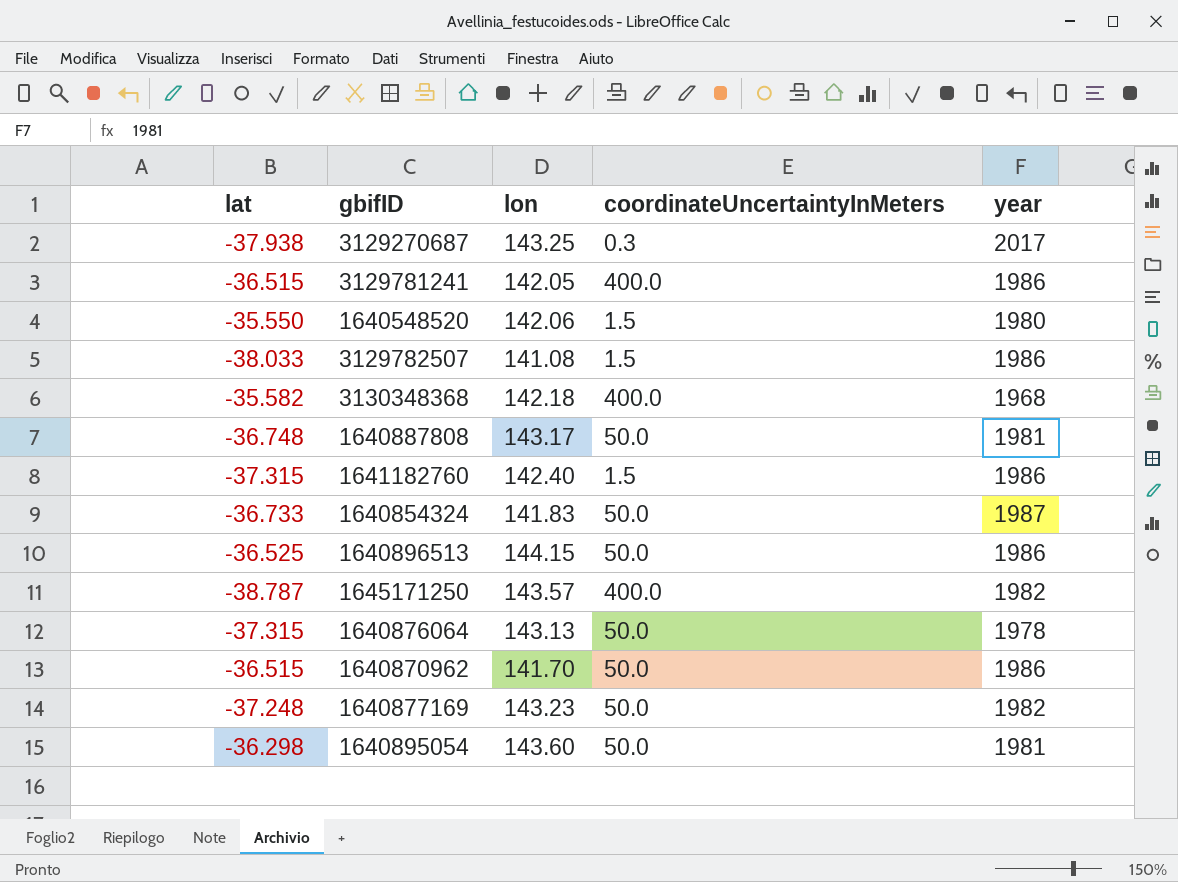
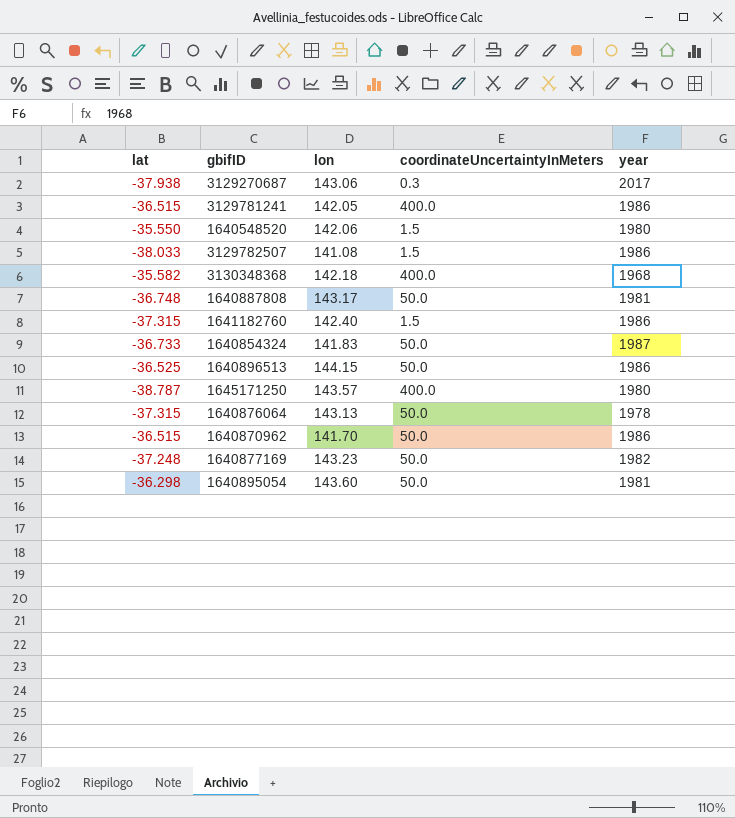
3129270687 | lon: 143.25 -> 143.06
1645171250 | year: 1982 -> 1980

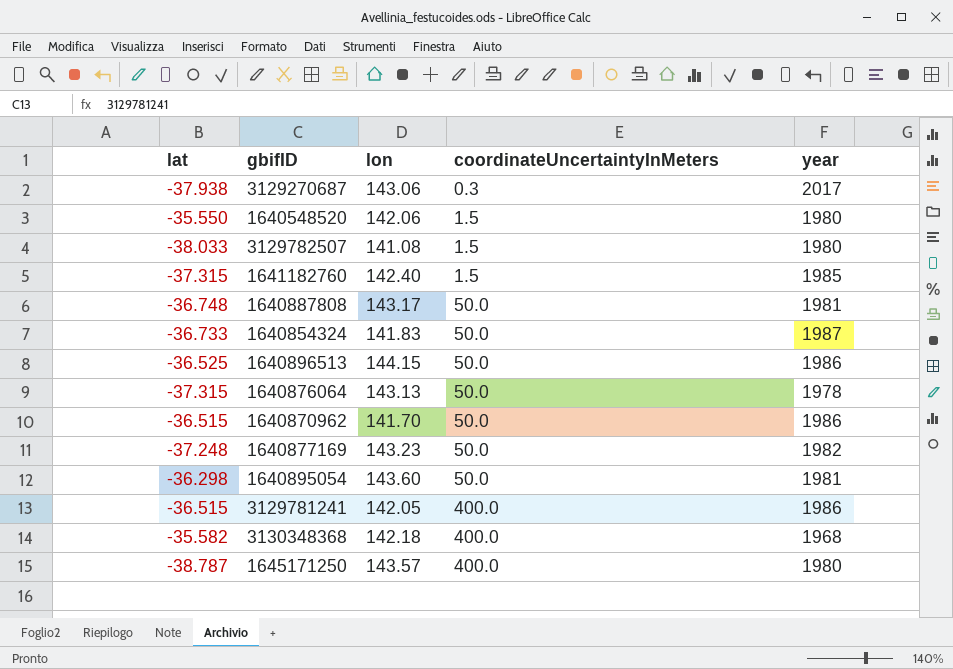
row order: none -> coordinateUncertaintyInMeters ascending
3129782507 | year: 1986 -> 1980
1641182760 | year: 1986 -> 1985

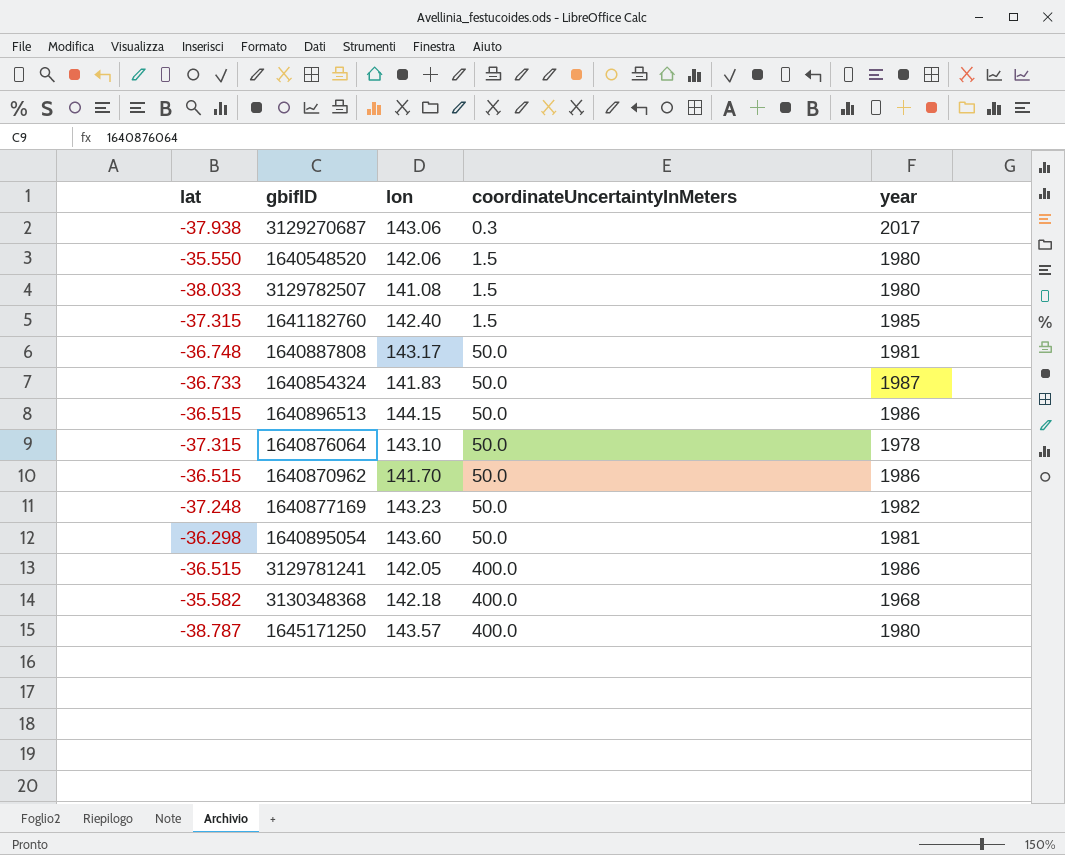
1640896513 | lat: -36.525 -> -36.515
1640876064 | lon: 143.13 -> 143.10

